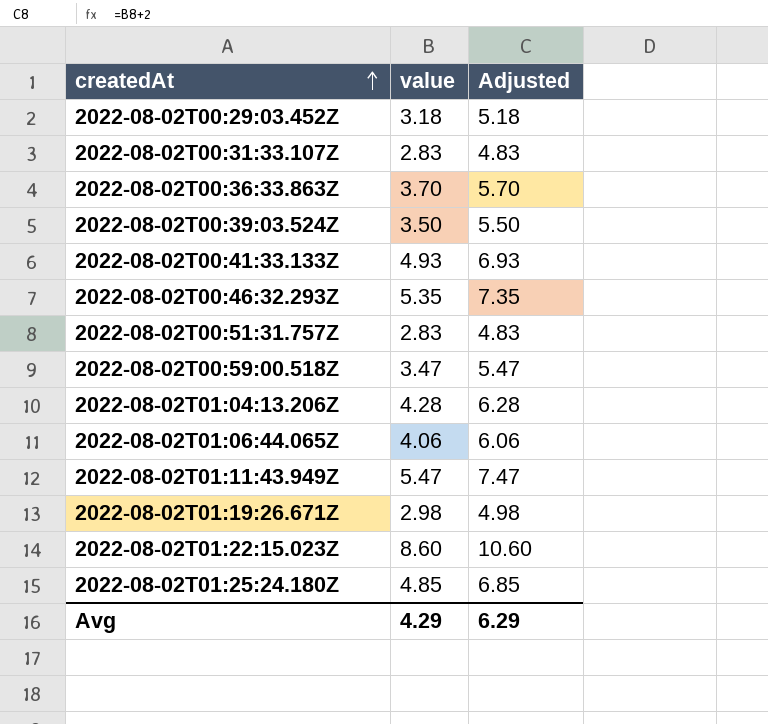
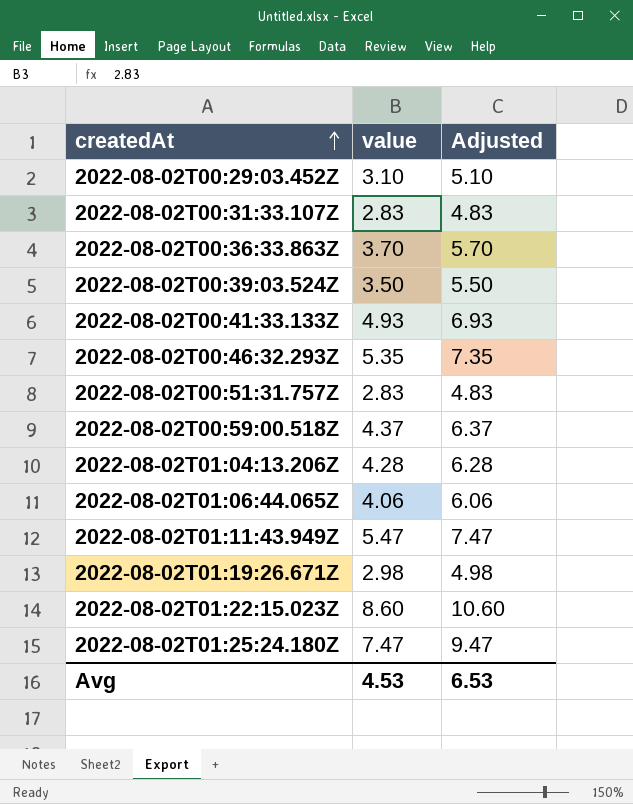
2022-08-02T00:29:03.452Z | value: 3.18 -> 3.10
2022-08-02T00:29:03.452Z | Adjusted: 5.18 -> 5.10
2022-08-02T00:59:00.518Z | value: 3.47 -> 4.37
2022-08-02T00:59:00.518Z | Adjusted: 5.47 -> 6.37
2022-08-02T01:25:24.180Z | value: 4.85 -> 7.47
2022-08-02T01:25:24.180Z | Adjusted: 6.85 -> 9.47
Avg | value: 4.29 -> 4.53
Avg | Adjusted: 6.29 -> 6.53

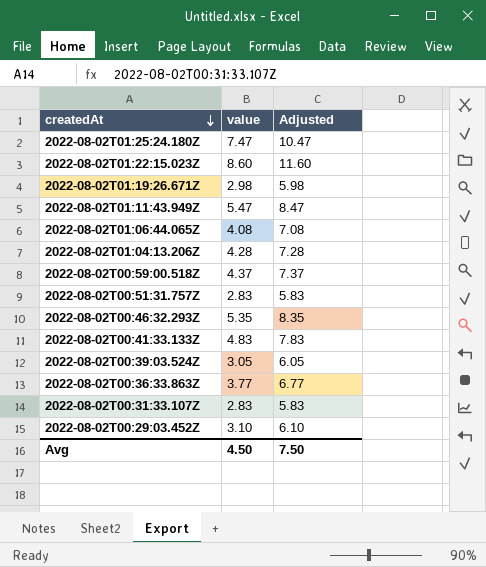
row order: createdAt ascending -> createdAt descending
column Adjusted | formula: [value] + 2 -> [value] + 3
2022-08-02T01:06:44.065Z | value: 4.06 -> 4.08
2022-08-02T00:41:33.133Z | value: 4.93 -> 4.83
2022-08-02T00:39:03.524Z | value: 3.50 -> 3.05
2022-08-02T00:36:33.863Z | value: 3.70 -> 3.77
Avg | value: 4.53 -> 4.50
Avg | Adjusted: 6.53 -> 7.50

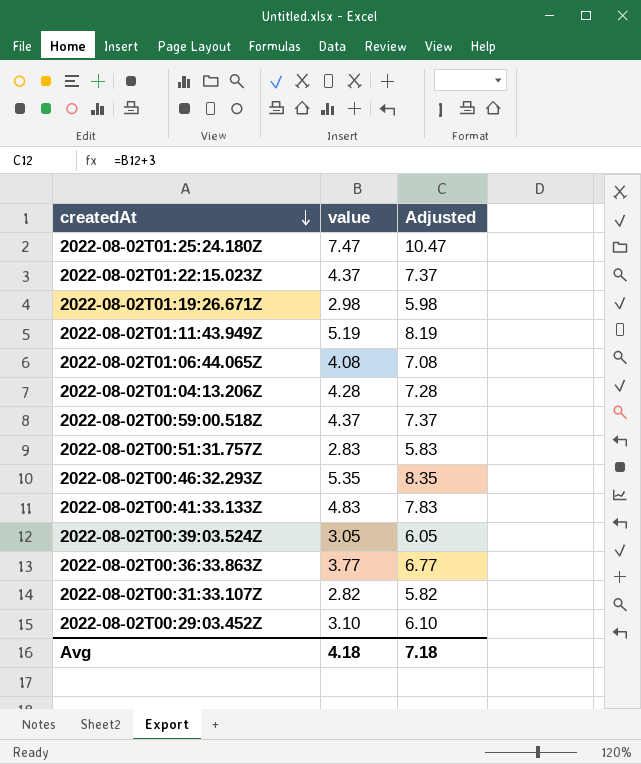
2022-08-02T01:22:15.023Z | value: 8.60 -> 4.37
2022-08-02T01:22:15.023Z | Adjusted: 11.60 -> 7.37
2022-08-02T01:11:43.949Z | value: 5.47 -> 5.19
2022-08-02T01:11:43.949Z | Adjusted: 8.47 -> 8.19
2022-08-02T00:31:33.107Z | value: 2.83 -> 2.82
2022-08-02T00:31:33.107Z | Adjusted: 5.83 -> 5.82
Avg | value: 4.50 -> 4.18
Avg | Adjusted: 7.50 -> 7.18

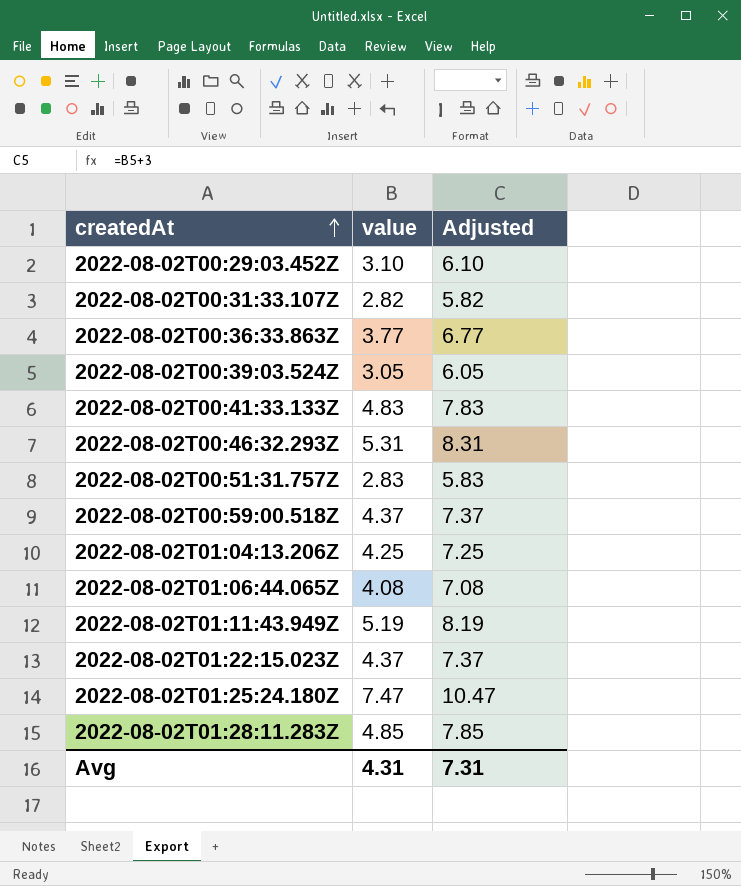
row order: createdAt descending -> createdAt ascending
row 2022-08-02T01:19:26.671Z: 2.98 | 5.98 -> none
2022-08-02T00:46:32.293Z | value: 5.35 -> 5.31
2022-08-02T00:46:32.293Z | Adjusted: 8.35 -> 8.31
2022-08-02T01:04:13.206Z | value: 4.28 -> 4.25
2022-08-02T01:04:13.206Z | Adjusted: 7.28 -> 7.25
row 2022-08-02T01:28:11.283Z: none -> 4.85 | 7.85
Avg | value: 4.18 -> 4.31
Avg | Adjusted: 7.18 -> 7.31

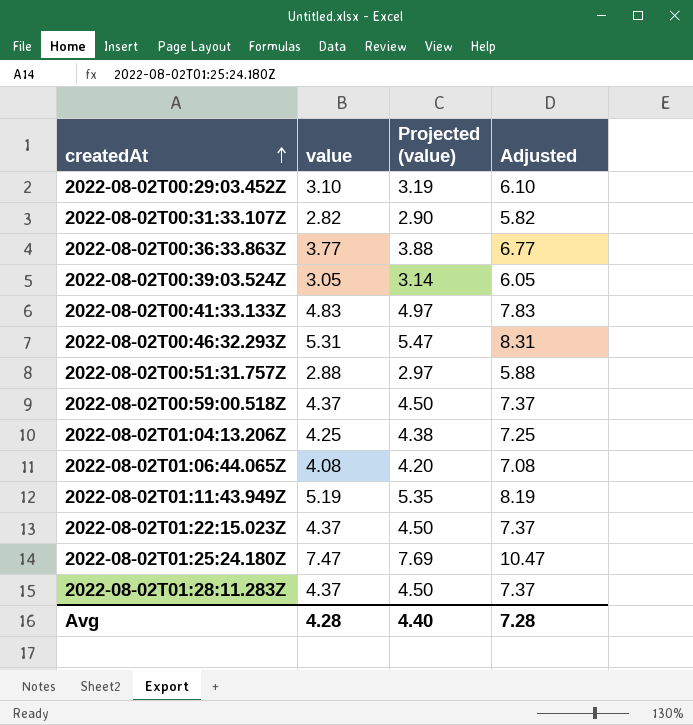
column Projected (value) | formula: none -> [value] * 1.03
2022-08-02T00:51:31.757Z | value: 2.83 -> 2.88
2022-08-02T00:51:31.757Z | Adjusted: 5.83 -> 5.88
2022-08-02T01:28:11.283Z | value: 4.85 -> 4.37
2022-08-02T01:28:11.283Z | Adjusted: 7.85 -> 7.37
Avg | value: 4.31 -> 4.28
Avg | Adjusted: 7.31 -> 7.28

